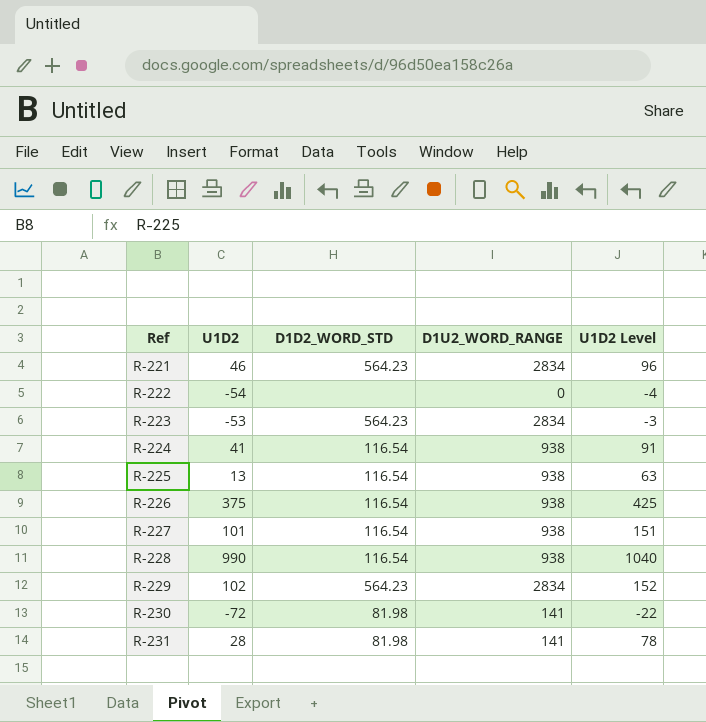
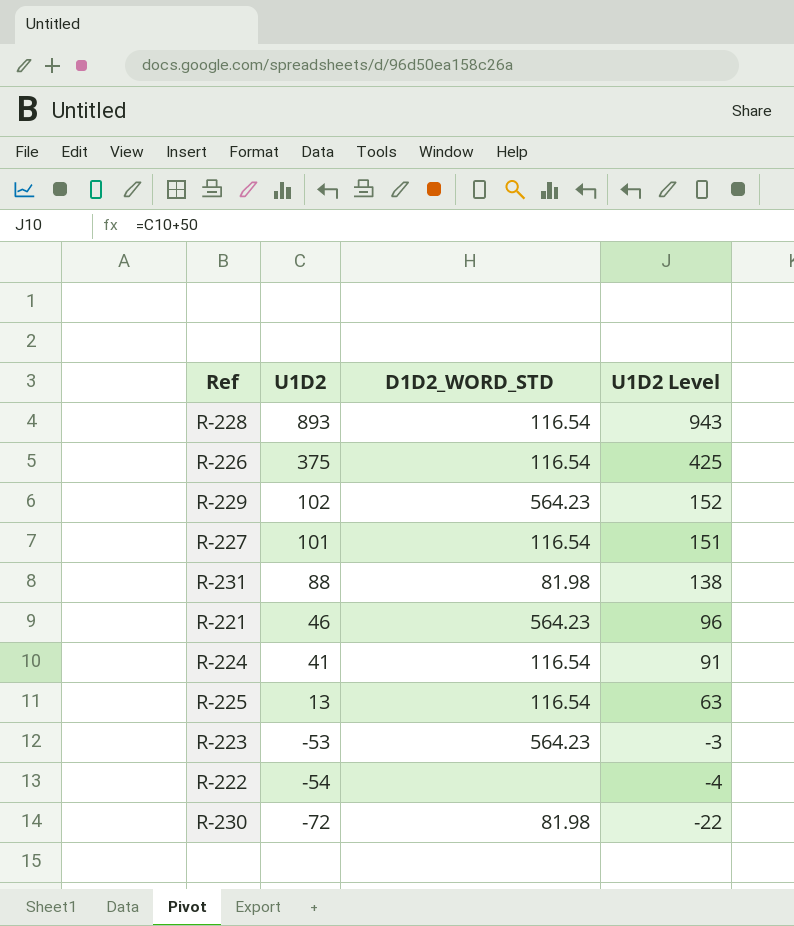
row order: Ref ascending -> U1D2 descending
column D1U2_WORD_RANGE | position: 4 -> none
R-228 | U1D2: 990 -> 893
R-228 | U1D2 Level: 1040 -> 943
R-231 | U1D2: 28 -> 88
R-231 | U1D2 Level: 78 -> 138

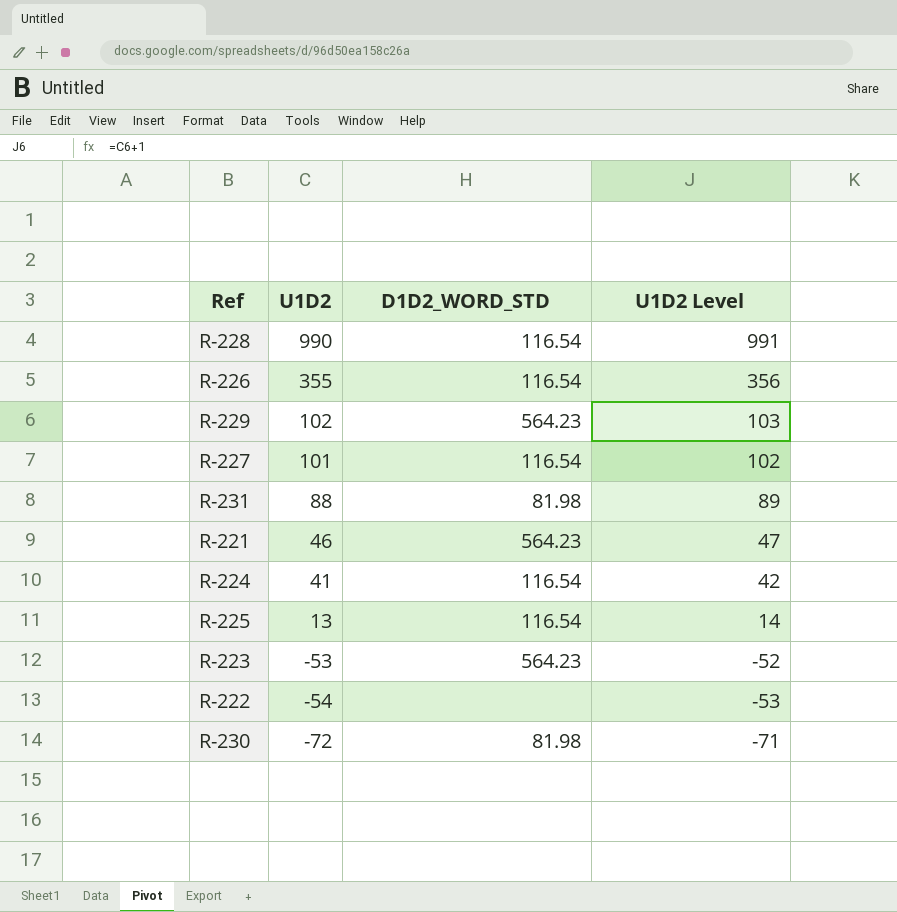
column U1D2 Level | formula: [U1D2] + 50 -> [U1D2] + 1
R-228 | U1D2: 893 -> 990
R-226 | U1D2: 375 -> 355

